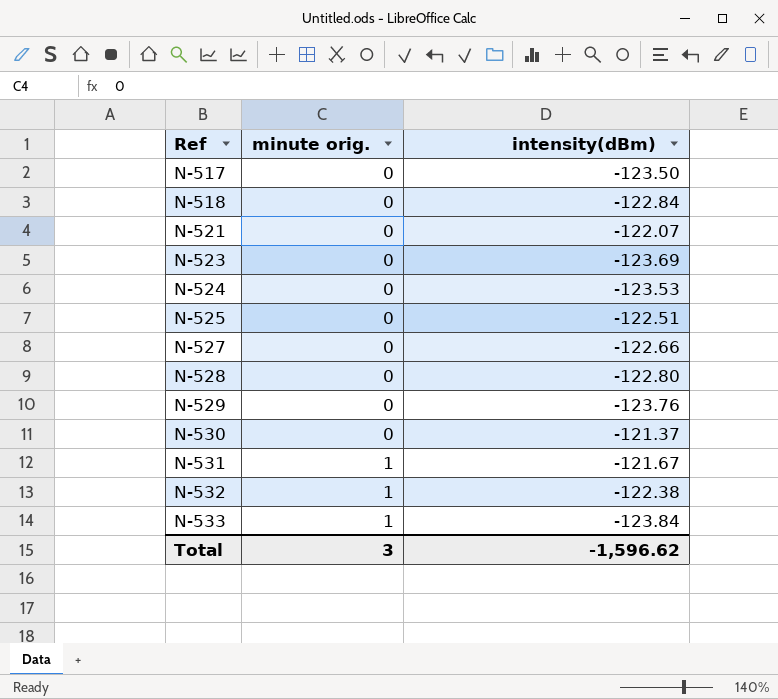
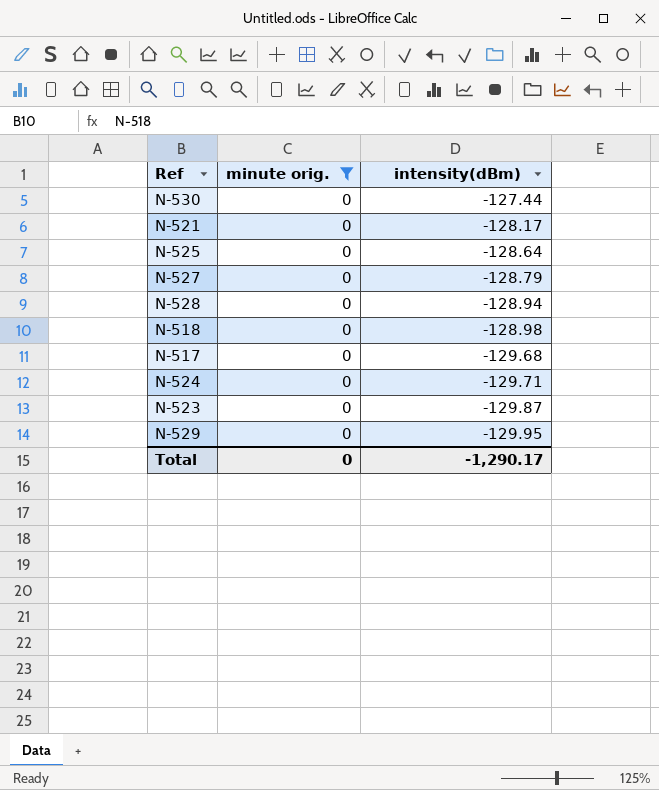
filter: none -> minute orig. = 0
row order: Ref ascending -> intensity(dBm) descending
N-530 | intensity(dBm): -121.37 -> -127.44
N-521 | intensity(dBm): -122.07 -> -128.17
N-525 | intensity(dBm): -122.51 -> -128.64
N-527 | intensity(dBm): -122.66 -> -128.79
N-528 | intensity(dBm): -122.80 -> -128.94
N-518 | intensity(dBm): -122.84 -> -128.98
N-517 | intensity(dBm): -123.50 -> -129.68
N-524 | intensity(dBm): -123.53 -> -129.71
N-523 | intensity(dBm): -123.69 -> -129.87
N-529 | intensity(dBm): -123.76 -> -129.95
Total | minute orig.: 3 -> 0
Total | intensity(dBm): -1,596.62 -> -1,290.17

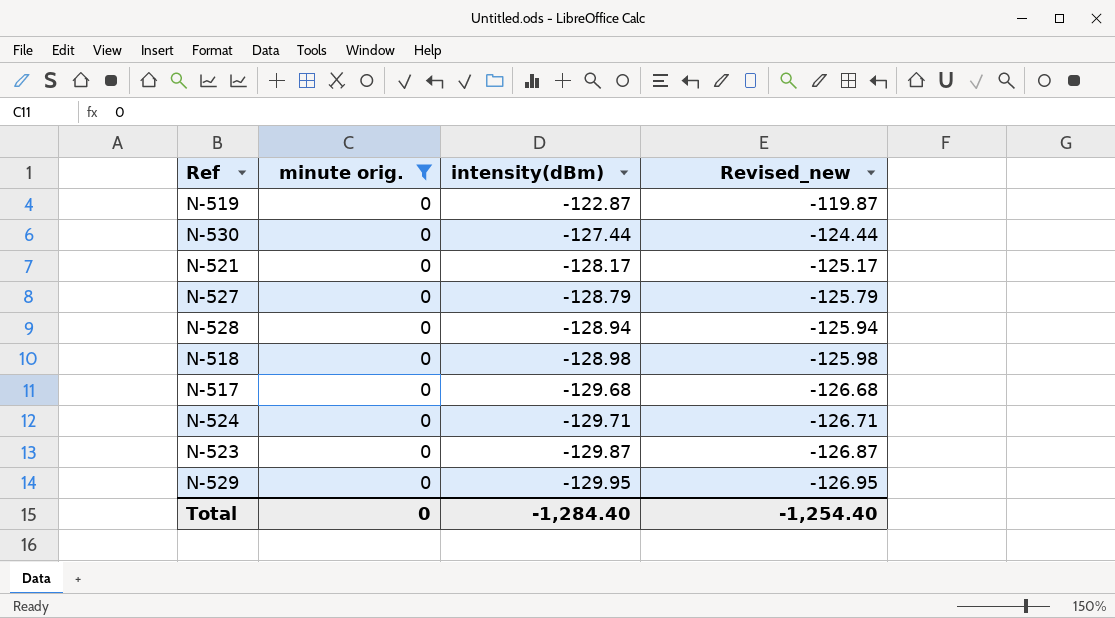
column Revised_new | formula: none -> [intensity(dBm)] + 3
row N-525: 0 | -128.64 -> none
row N-519: none -> 0 | -122.87 | -119.87
Total | intensity(dBm): -1,290.17 -> -1,284.40

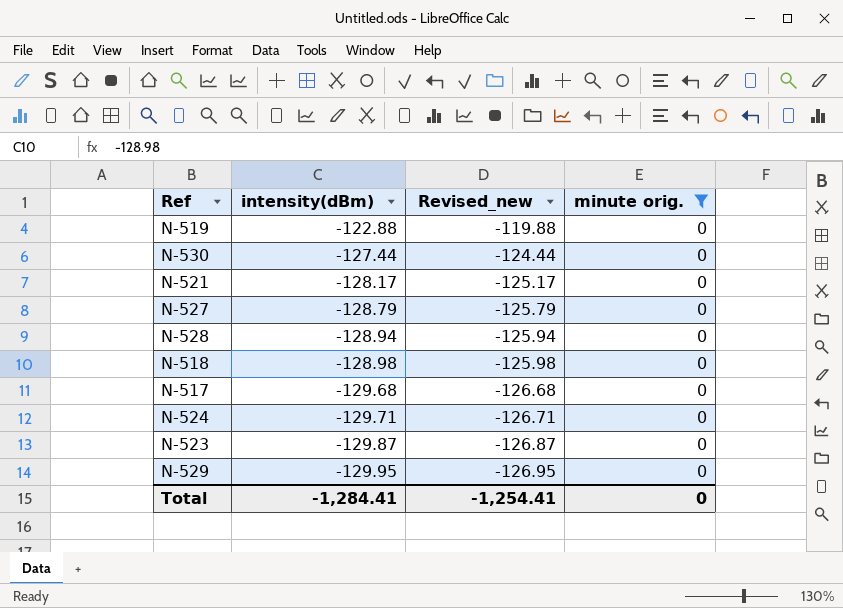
column minute orig. | position: 2 -> 4
N-519 | intensity(dBm): -122.87 -> -122.88
N-519 | Revised_new: -119.87 -> -119.88
Total | intensity(dBm): -1,284.40 -> -1,284.41
Total | Revised_new: -1,254.40 -> -1,254.41

